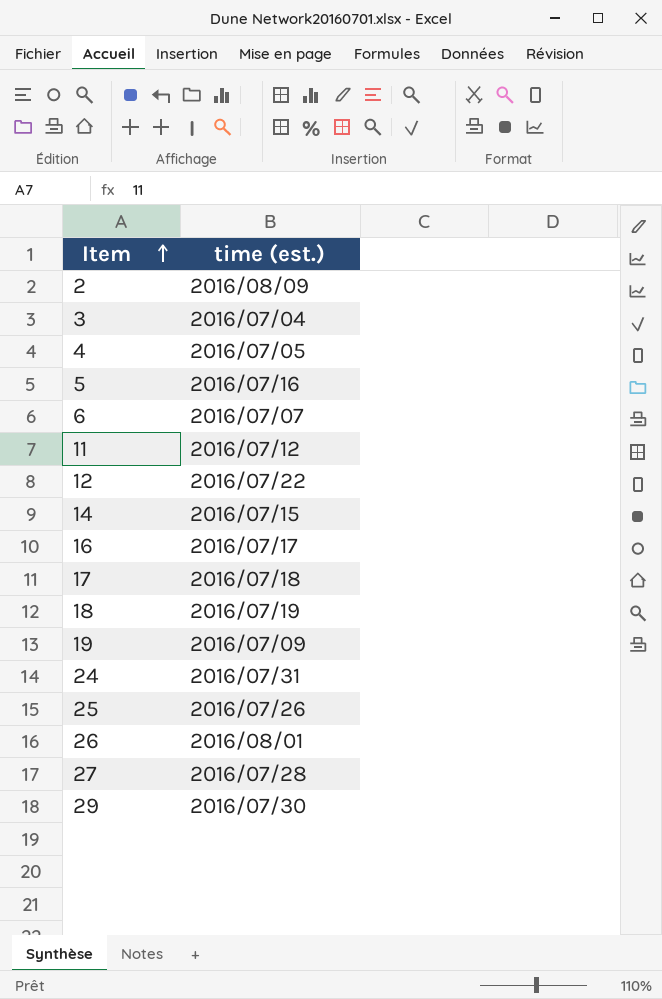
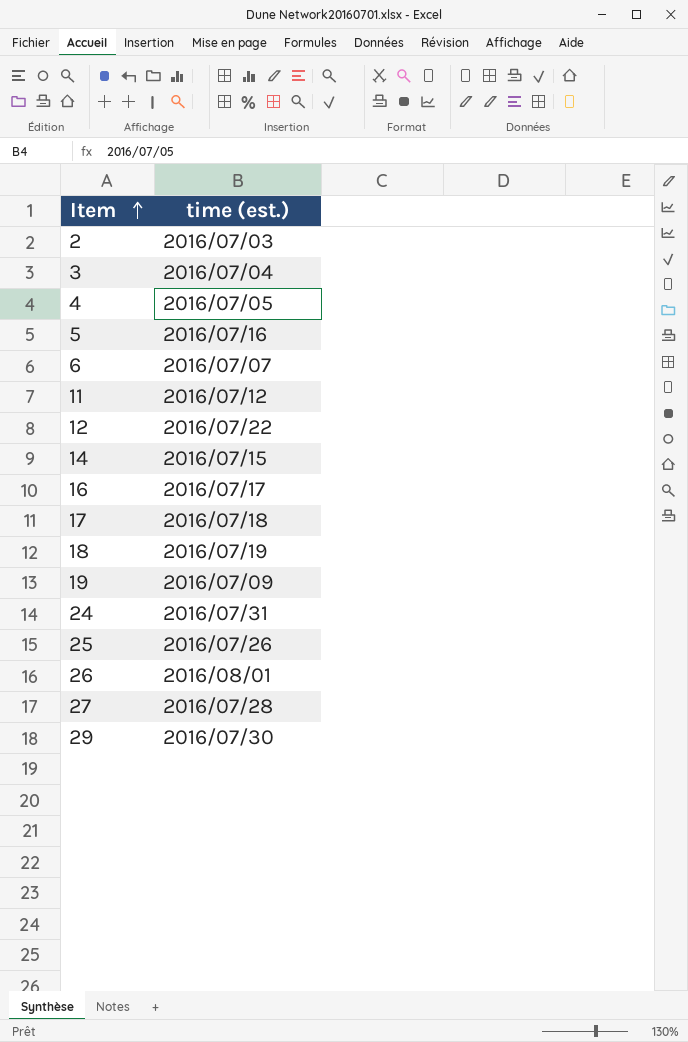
2 | time (est.): 2016/08/09 -> 2016/07/03

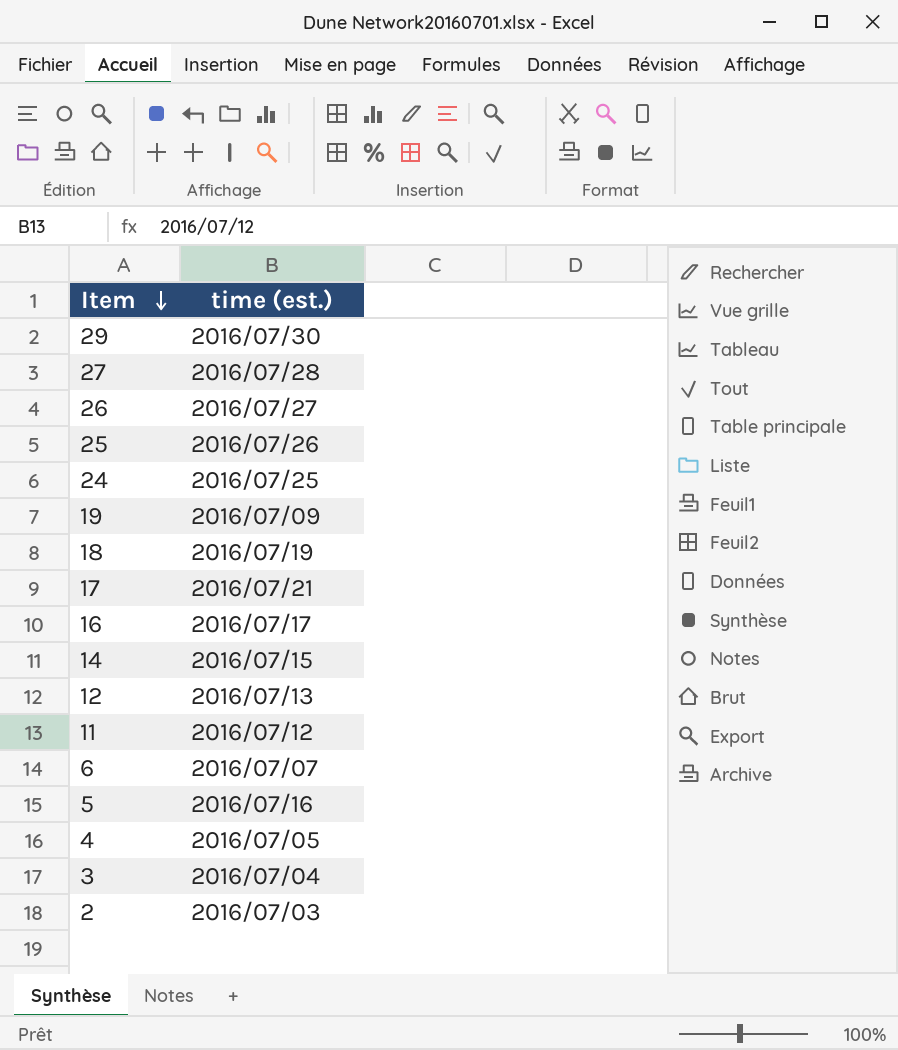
row order: Item ascending -> Item descending
26 | time (est.): 2016/08/01 -> 2016/07/27
24 | time (est.): 2016/07/31 -> 2016/07/25
17 | time (est.): 2016/07/18 -> 2016/07/21
12 | time (est.): 2016/07/22 -> 2016/07/13

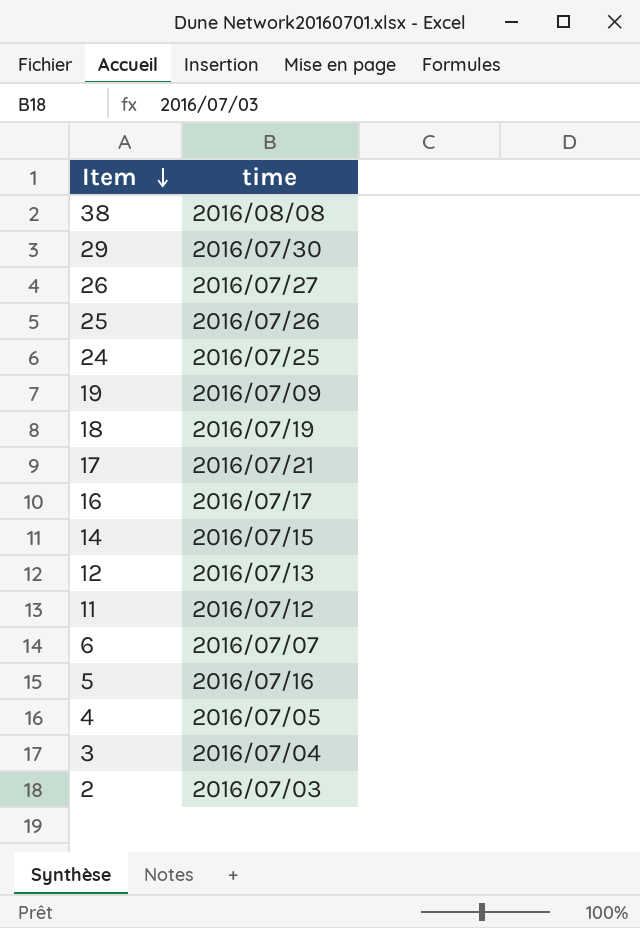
column name: time (est.) -> time
row 27: 2016/07/28 -> none
row 38: none -> 2016/08/08

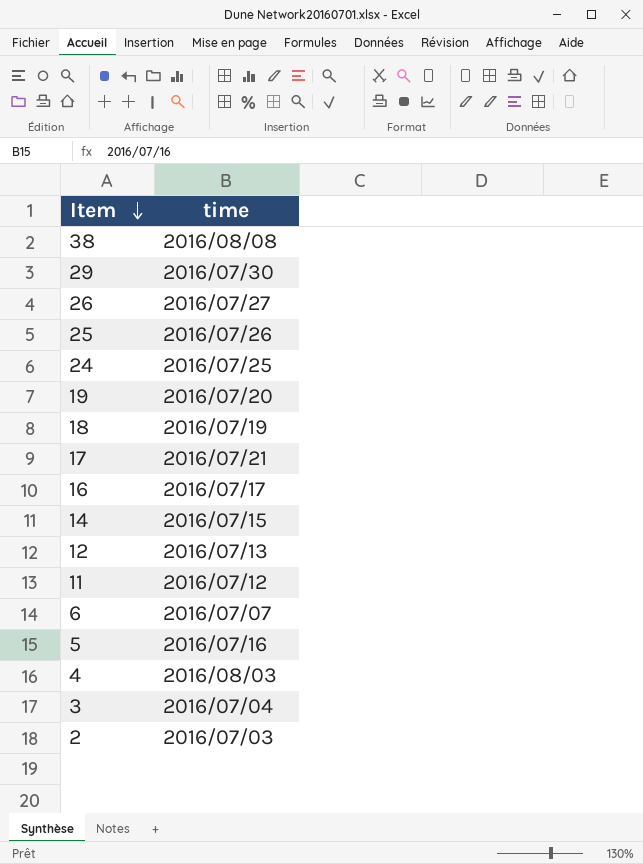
19 | time: 2016/07/09 -> 2016/07/20
4 | time: 2016/07/05 -> 2016/08/03

